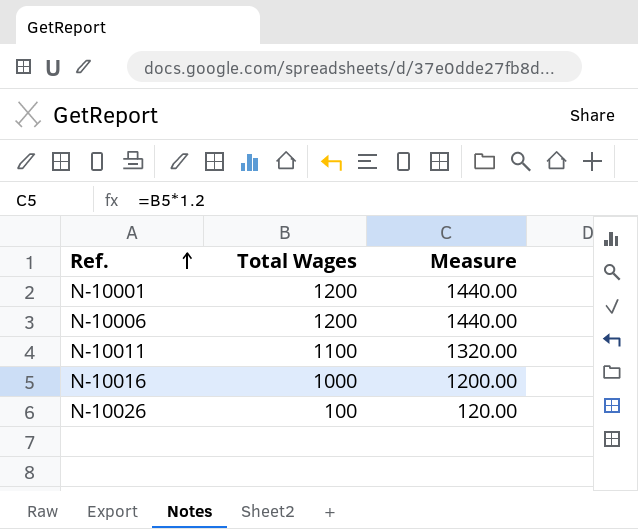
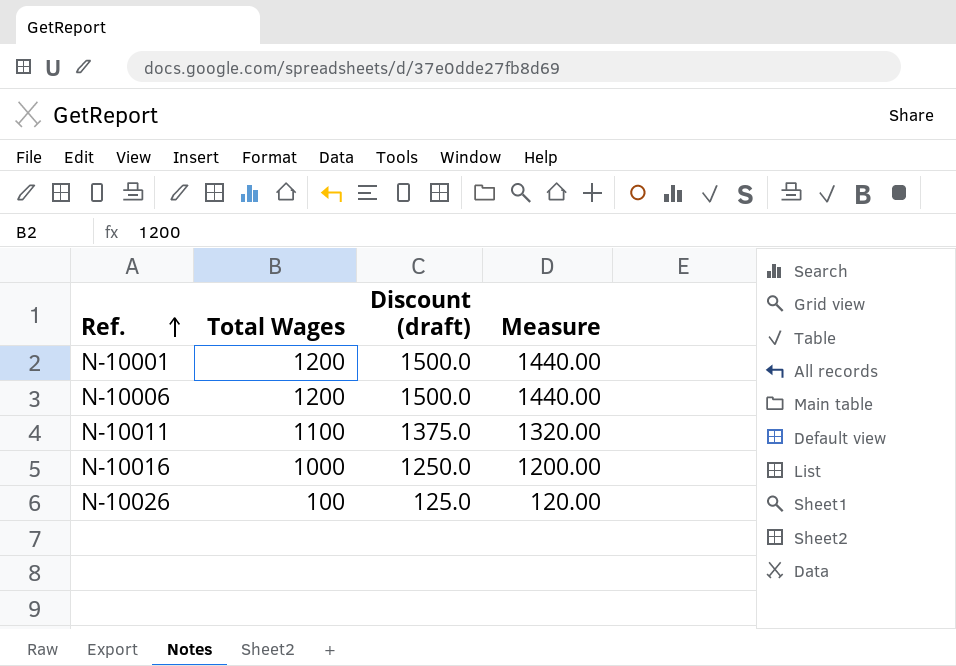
column Discount (draft) | formula: none -> [Total Wages] * 1.25

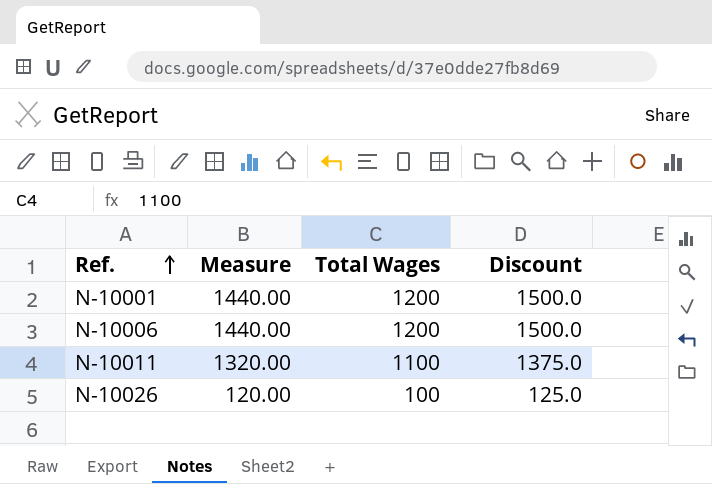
column Measure | position: 4 -> 2
column name: Discount (draft) -> Discount
row N-10016: 1000 | 1250.0 | 1200.00 -> none

